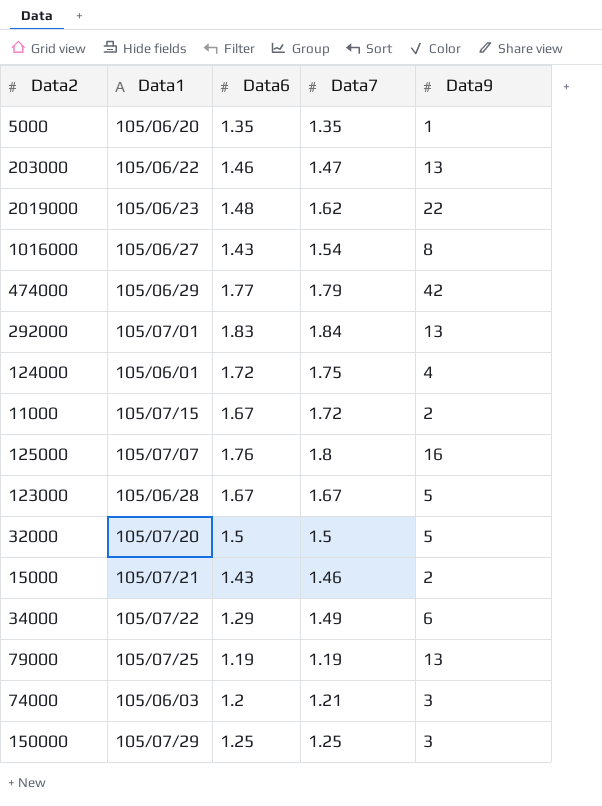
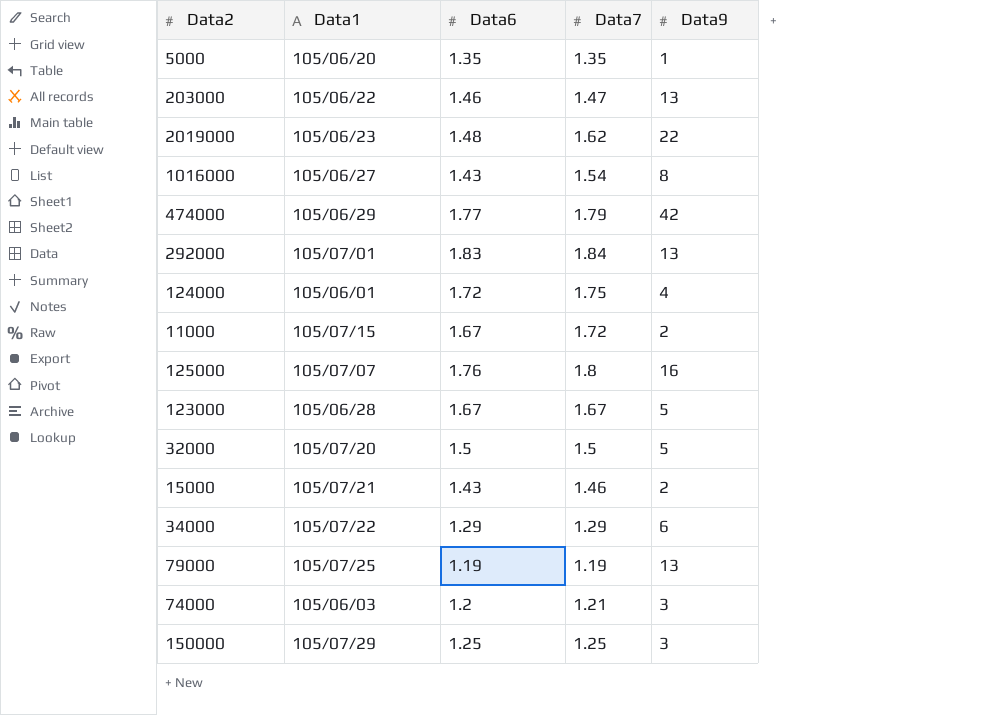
34000 | Data7: 1.49 -> 1.29

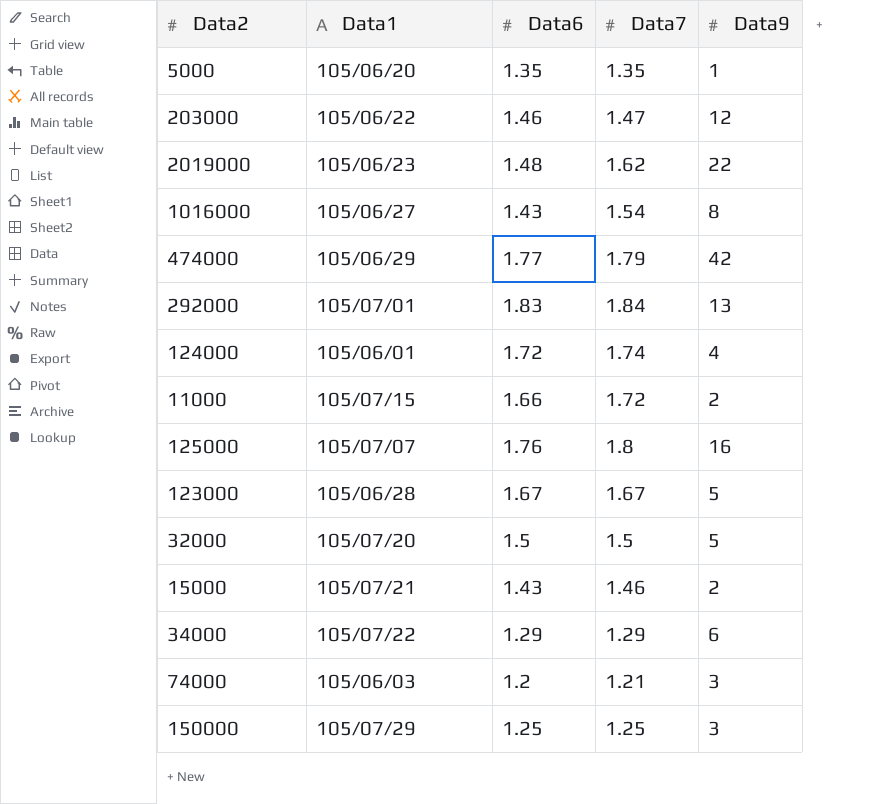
row 79000: 105/07/25 | 1.19 | 1.19 | 13 -> none
203000 | Data9: 13 -> 12
124000 | Data7: 1.75 -> 1.74
11000 | Data6: 1.67 -> 1.66

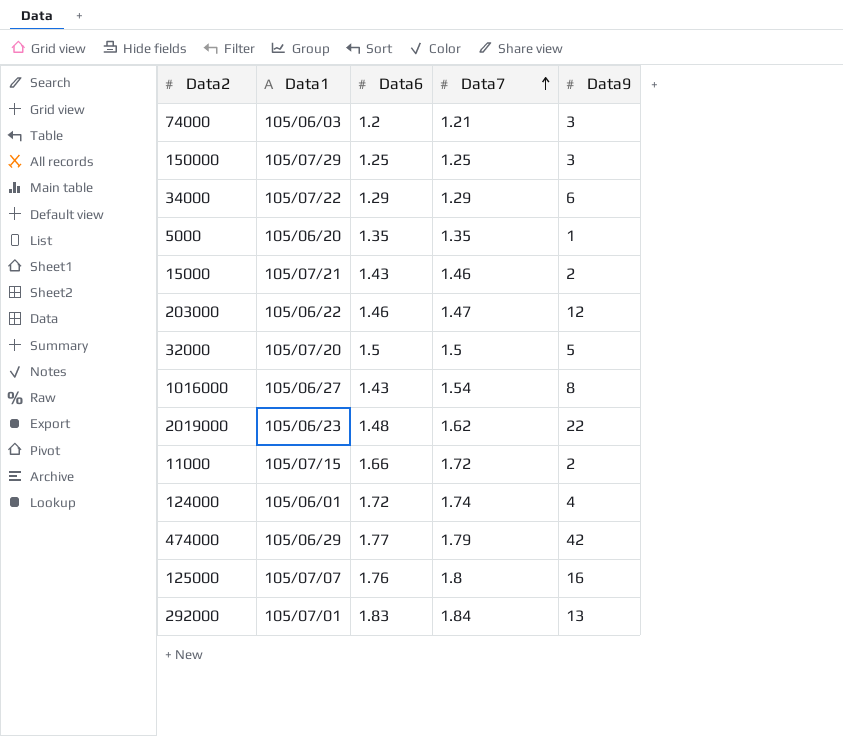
row order: none -> Data7 ascending
row 123000: 105/06/28 | 1.67 | 1.67 | 5 -> none

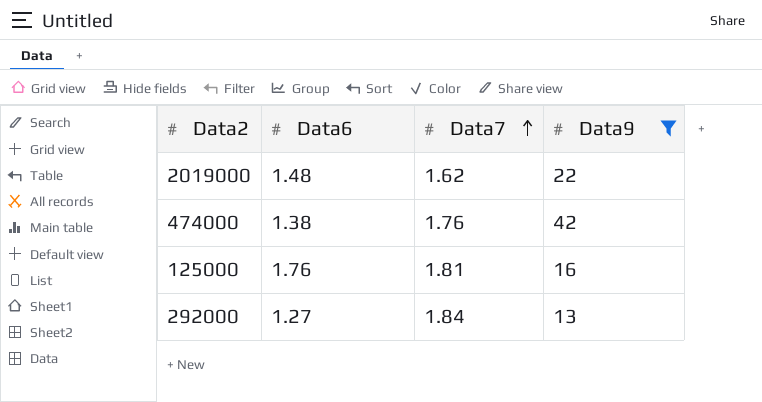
filter: none -> Data9 >= 13
column Data1 | position: 2 -> none
474000 | Data6: 1.77 -> 1.38
474000 | Data7: 1.79 -> 1.76
125000 | Data7: 1.8 -> 1.81
292000 | Data6: 1.83 -> 1.27

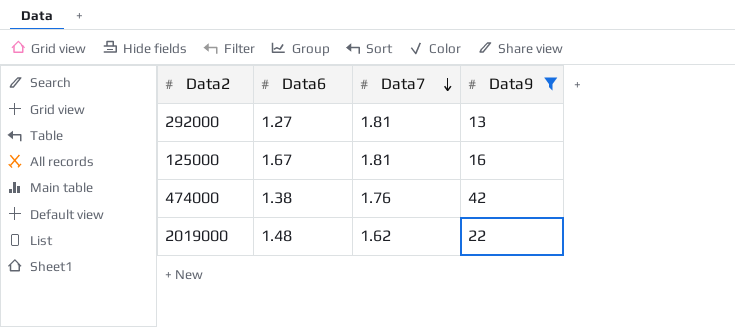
row order: Data7 ascending -> Data7 descending
292000 | Data7: 1.84 -> 1.81
125000 | Data6: 1.76 -> 1.67

